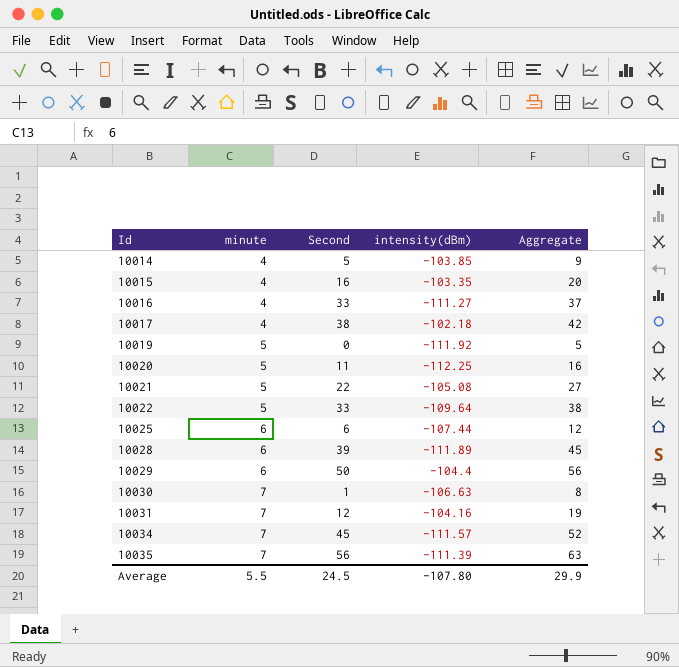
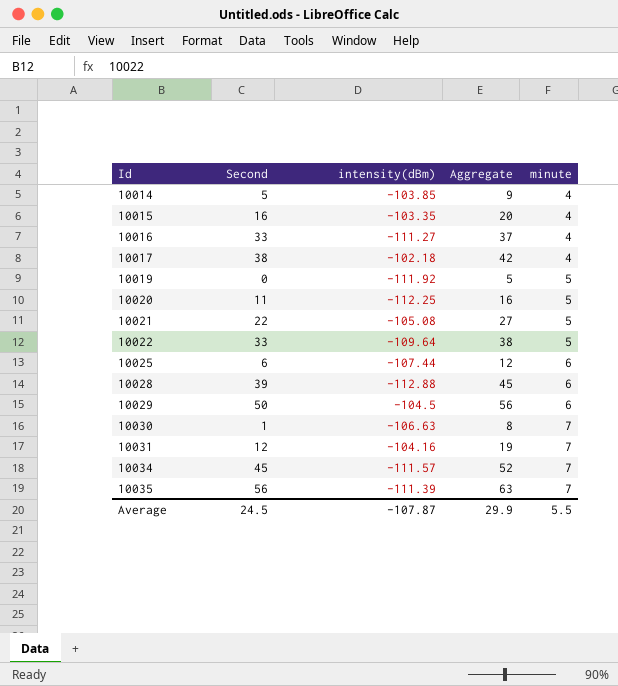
column minute | position: 2 -> 5
10028 | intensity(dBm): -111.89 -> -112.88
10029 | intensity(dBm): -104.4 -> -104.5
Average | intensity(dBm): -107.80 -> -107.87

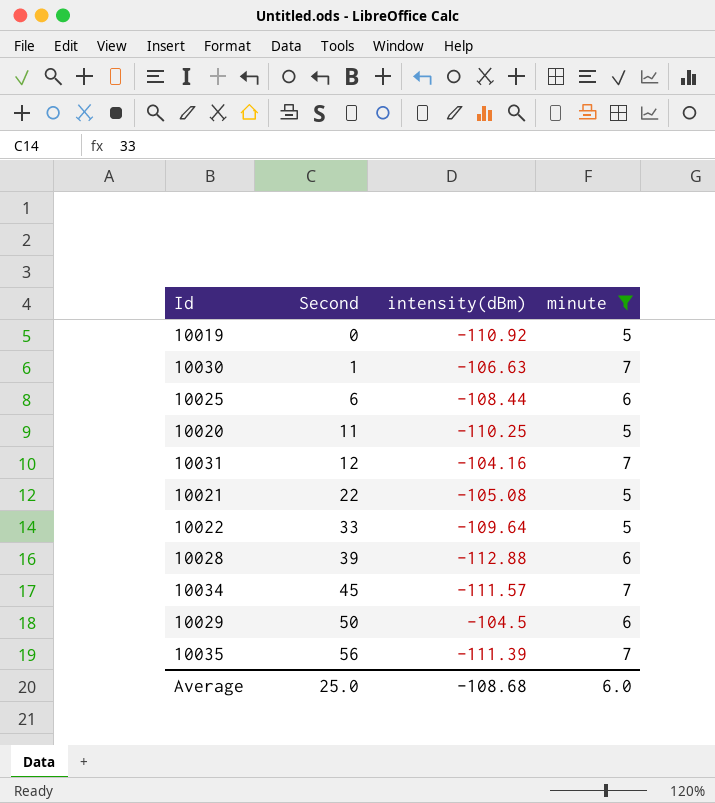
filter: none -> minute != 4
row order: Id ascending -> Second ascending
column Aggregate | formula: [Second] + [minute] -> none
10019 | intensity(dBm): -111.92 -> -110.92
10025 | intensity(dBm): -107.44 -> -108.44
10020 | intensity(dBm): -112.25 -> -110.25
Average | Second: 24.5 -> 25.0
Average | intensity(dBm): -107.87 -> -108.68
Average | minute: 5.5 -> 6.0

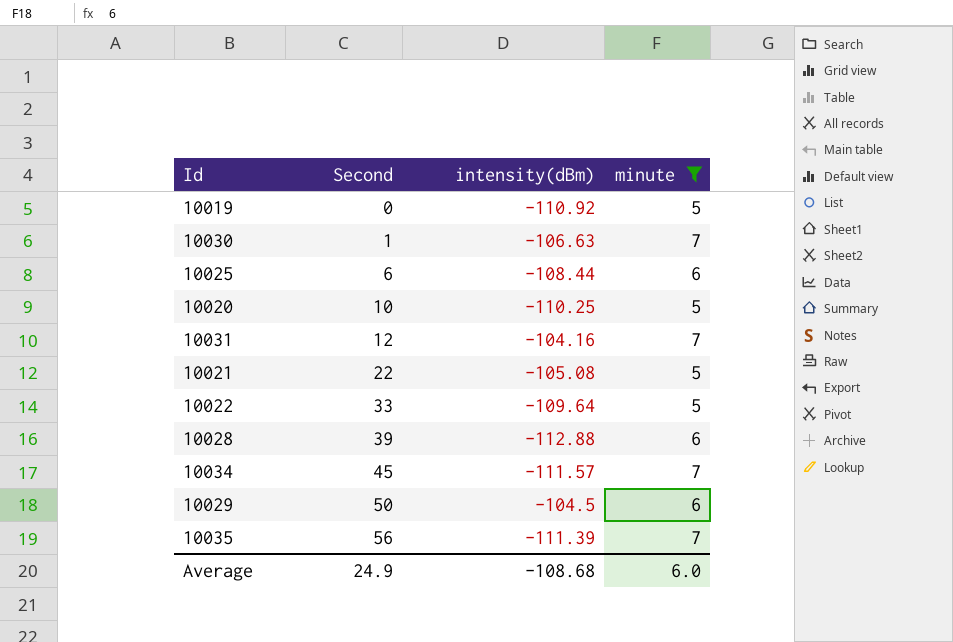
10020 | Second: 11 -> 10
Average | Second: 25.0 -> 24.9

